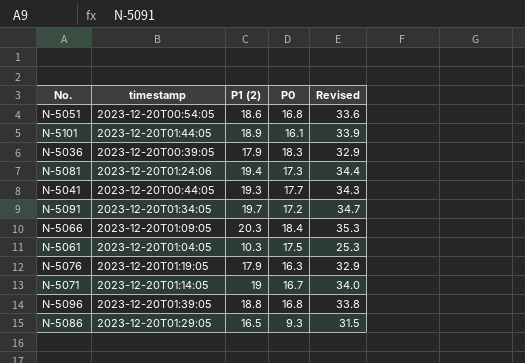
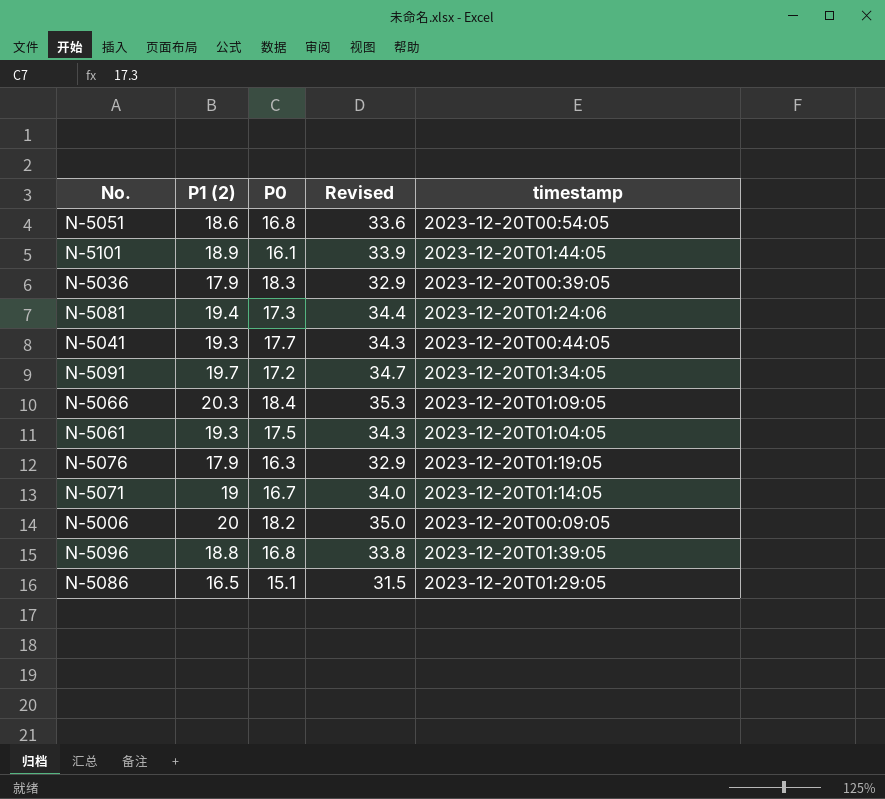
column timestamp | position: 2 -> 5
N-5061 | P1 (2): 10.3 -> 19.3
N-5061 | Revised: 25.3 -> 34.3
row N-5006: none -> 20 | 18.2 | 35.0 | 2023-12-20T00:09:05
N-5086 | P0: 9.3 -> 15.1

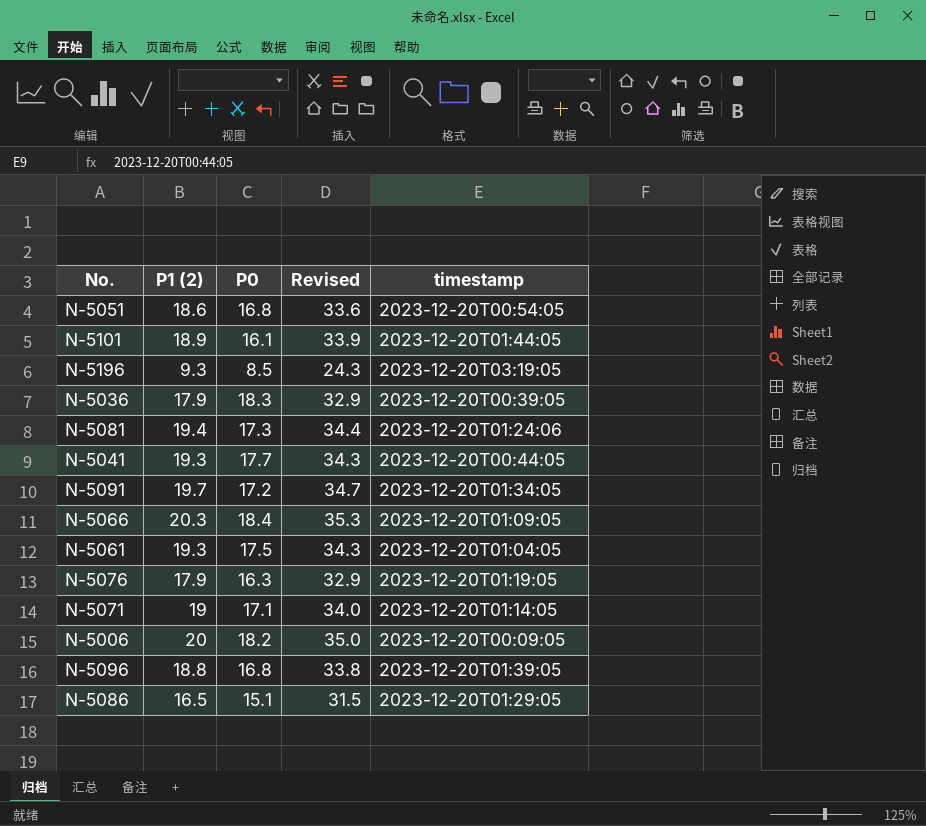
row N-5196: none -> 9.3 | 8.5 | 24.3 | 2023-12-20T03:19:05
N-5071 | P0: 16.7 -> 17.1

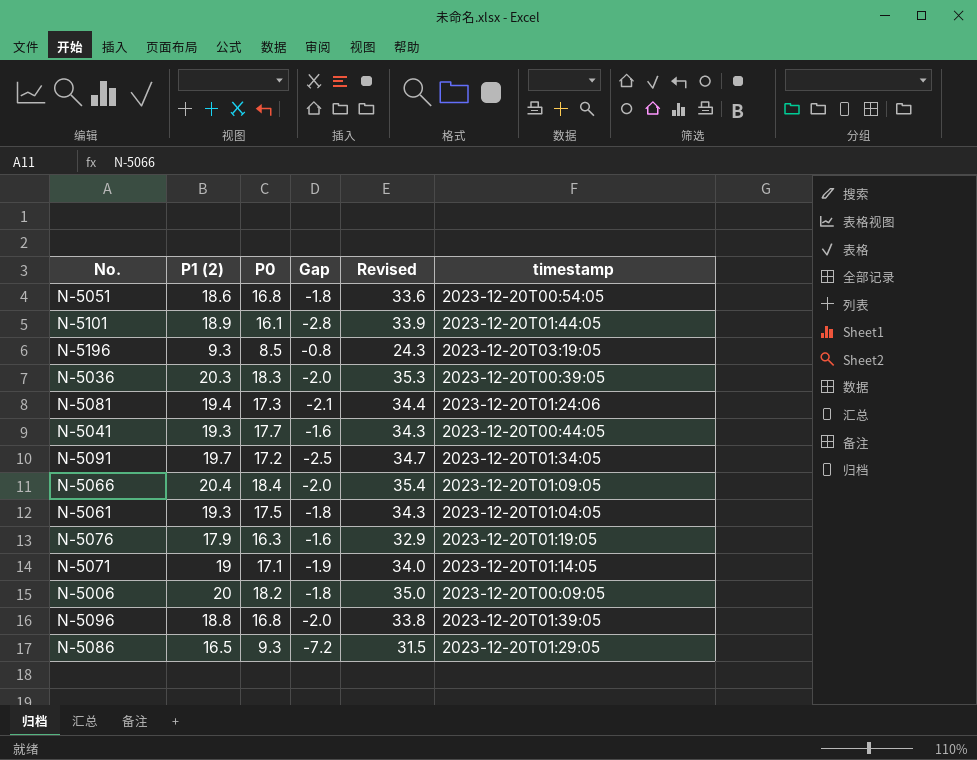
column Gap | formula: none -> [P0] - [P1 (2)]
N-5036 | P1 (2): 17.9 -> 20.3
N-5036 | Revised: 32.9 -> 35.3
N-5066 | P1 (2): 20.3 -> 20.4
N-5066 | Revised: 35.3 -> 35.4
N-5086 | P0: 15.1 -> 9.3

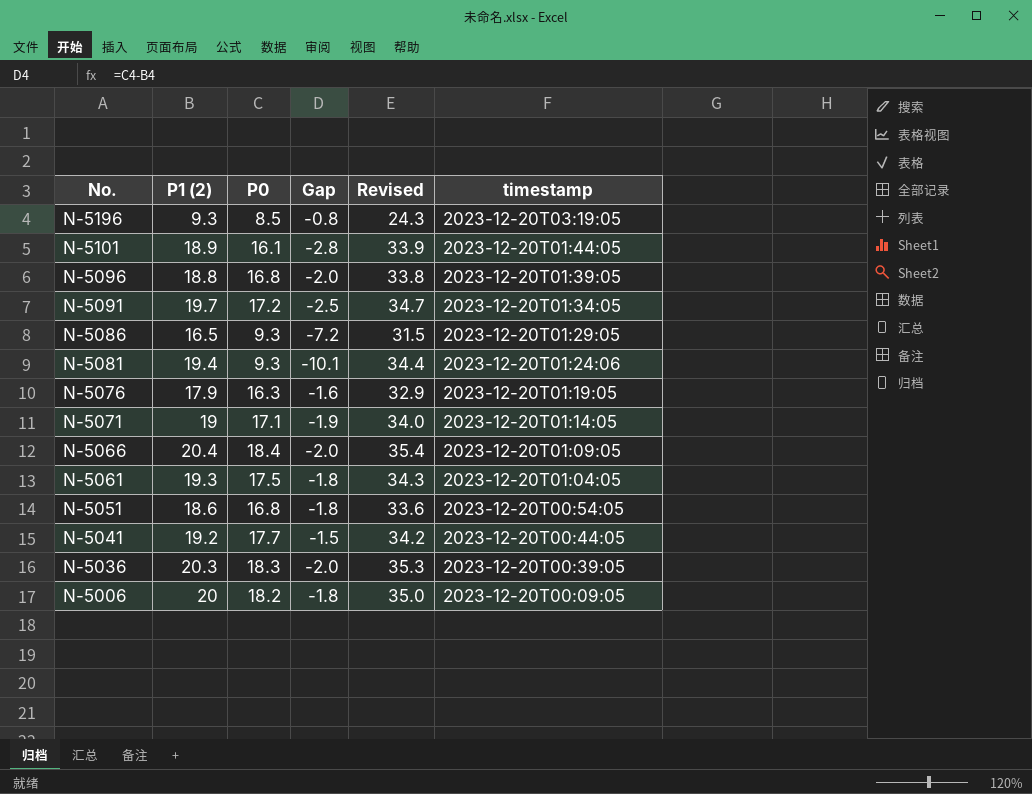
row order: none -> No. descending
N-5081 | P0: 17.3 -> 9.3
N-5081 | Gap: -2.1 -> -10.1
N-5041 | P1 (2): 19.3 -> 19.2
N-5041 | Gap: -1.6 -> -1.5
N-5041 | Revised: 34.3 -> 34.2

